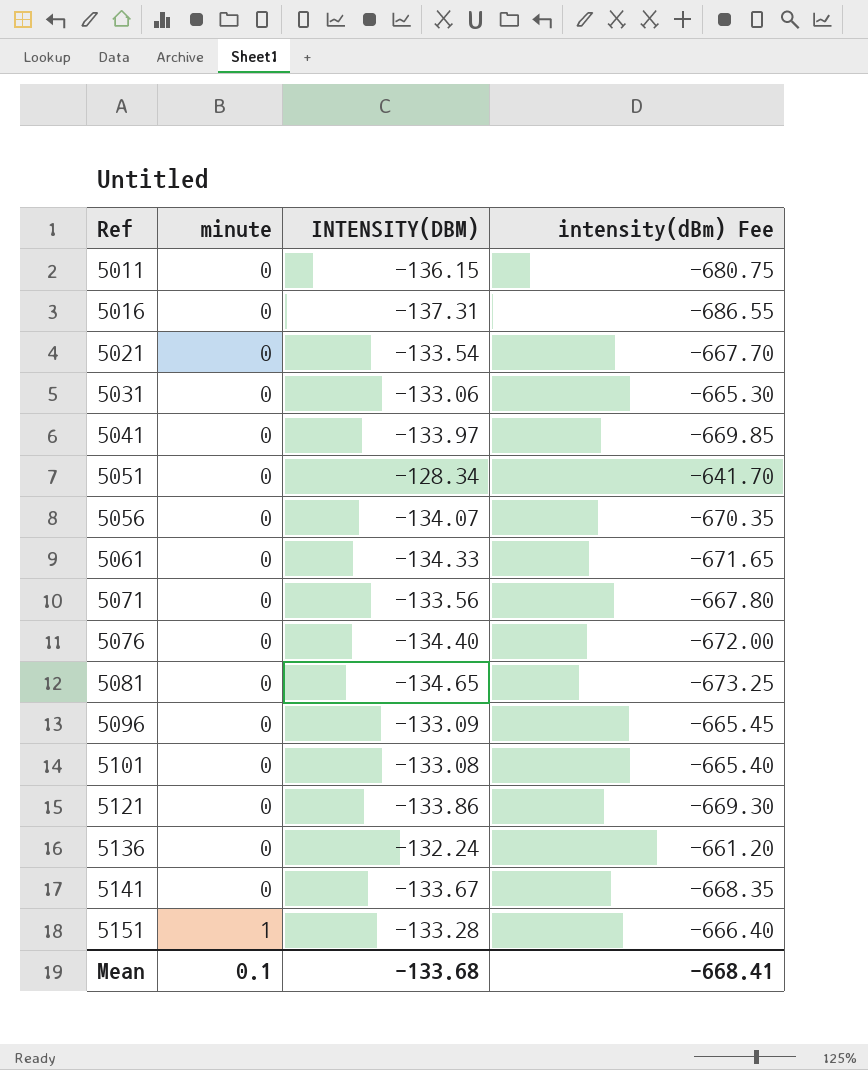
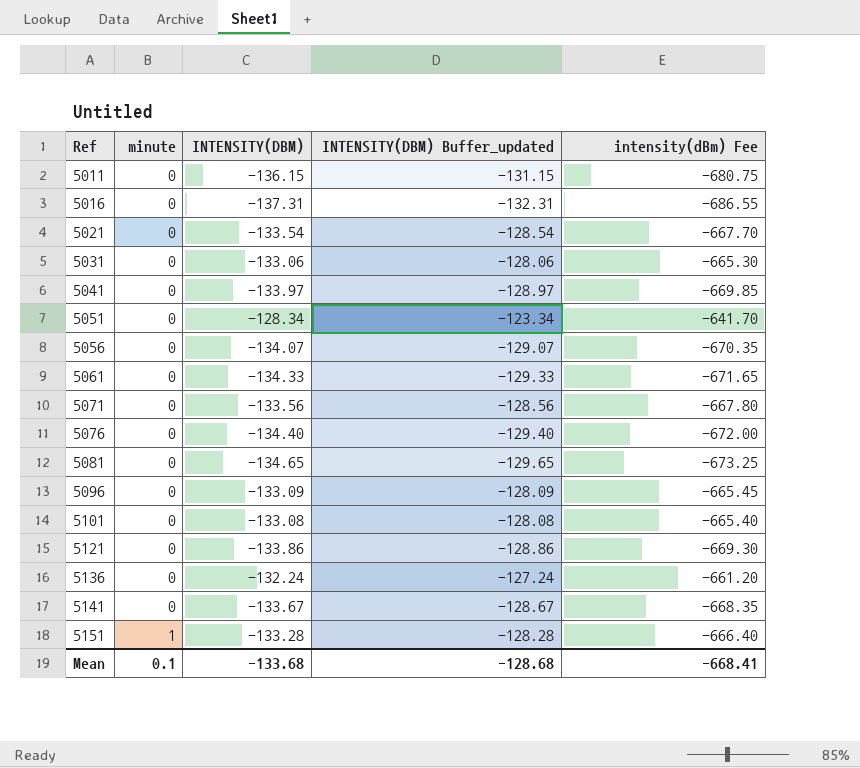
column INTENSITY(DBM) Buffer_updated | formula: none -> [INTENSITY(DBM)] + 5

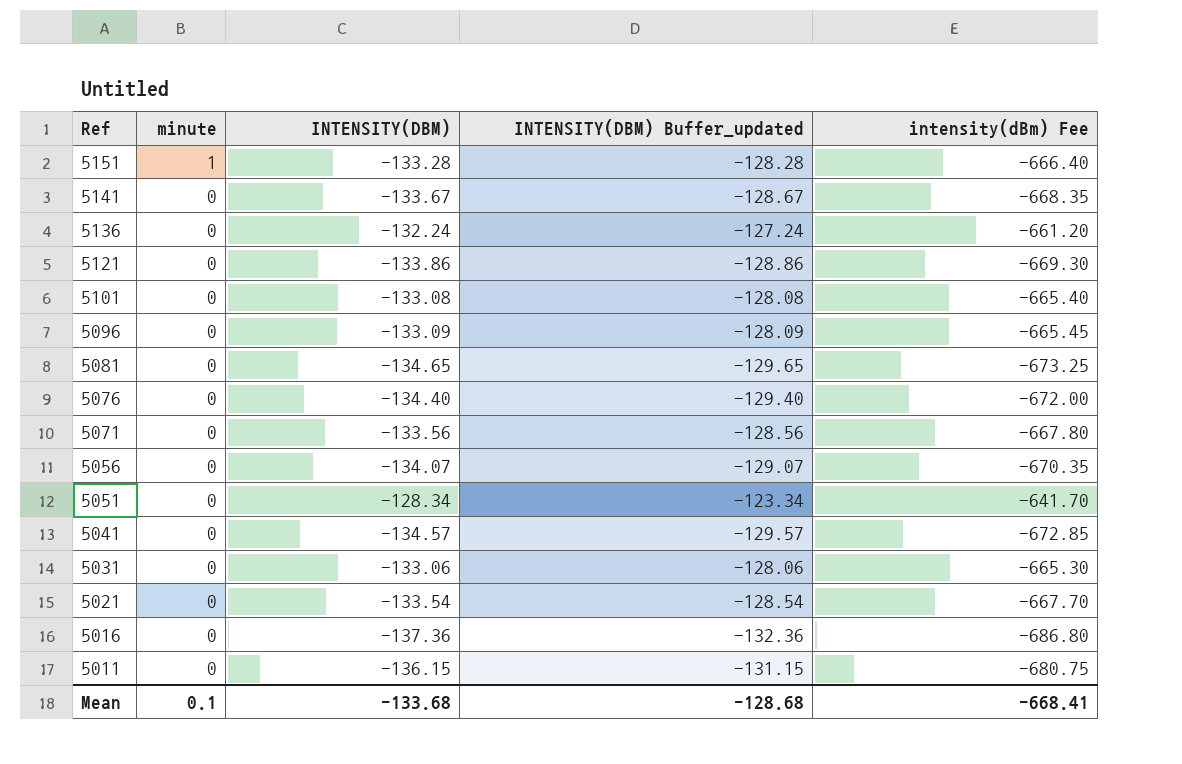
row order: Ref ascending -> Ref descending
row 5061: 0 | -134.33 | -129.33 | -671.65 -> none
5041 | INTENSITY(DBM): -133.97 -> -134.57
5041 | INTENSITY(DBM) Buffer_updated: -128.97 -> -129.57
5041 | intensity(dBm) Fee: -669.85 -> -672.85
5016 | INTENSITY(DBM): -137.31 -> -137.36
5016 | INTENSITY(DBM) Buffer_updated: -132.31 -> -132.36
5016 | intensity(dBm) Fee: -686.55 -> -686.80

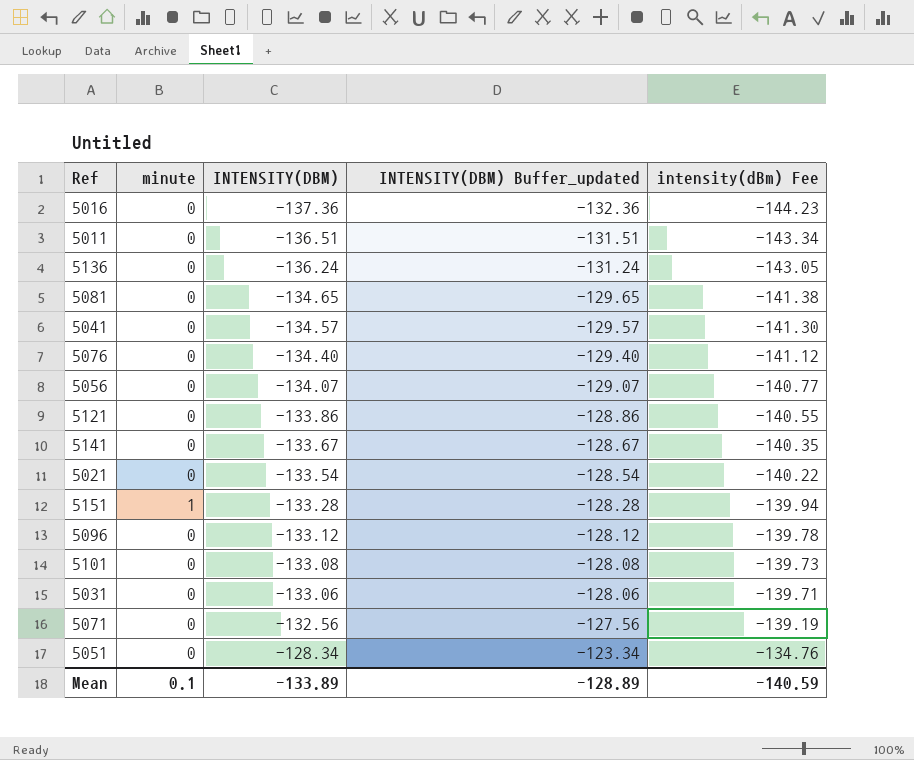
row order: Ref descending -> INTENSITY(DBM) ascending
column intensity(dBm) Fee | formula: [INTENSITY(DBM)] * 5 -> [INTENSITY(DBM)] * 1.05
5011 | INTENSITY(DBM): -136.15 -> -136.51
5011 | INTENSITY(DBM) Buffer_updated: -131.15 -> -131.51
5136 | INTENSITY(DBM): -132.24 -> -136.24
5136 | INTENSITY(DBM) Buffer_updated: -127.24 -> -131.24
5096 | INTENSITY(DBM): -133.09 -> -133.12
5096 | INTENSITY(DBM) Buffer_updated: -128.09 -> -128.12
5071 | INTENSITY(DBM): -133.56 -> -132.56
5071 | INTENSITY(DBM) Buffer_updated: -128.56 -> -127.56
Mean | INTENSITY(DBM): -133.68 -> -133.89
Mean | INTENSITY(DBM) Buffer_updated: -128.68 -> -128.89
Mean | intensity(dBm) Fee: -668.41 -> -140.59

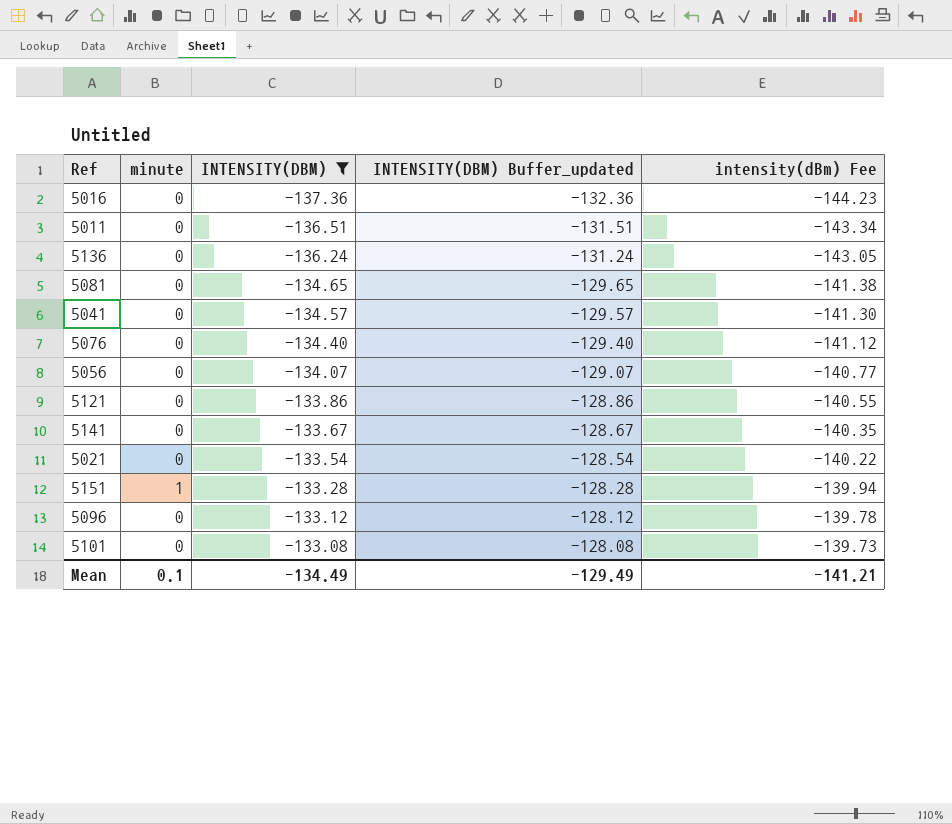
filter: none -> INTENSITY(DBM) <= -133.08
Mean | INTENSITY(DBM): -133.89 -> -134.49
Mean | INTENSITY(DBM) Buffer_updated: -128.89 -> -129.49
Mean | intensity(dBm) Fee: -140.59 -> -141.21

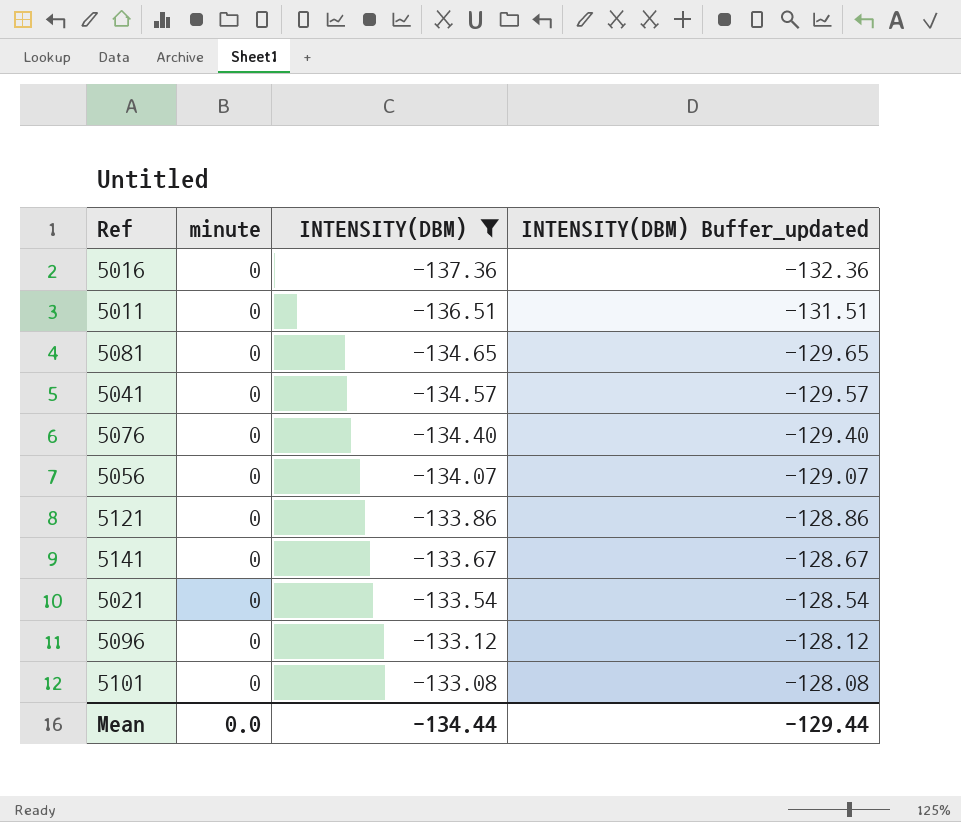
column intensity(dBm) Fee | formula: [INTENSITY(DBM)] * 1.05 -> none
row 5136: 0 | -136.24 | -131.24 | -143.05 -> none
row 5151: 1 | -133.28 | -128.28 | -139.94 -> none
Mean | minute: 0.1 -> 0.0
Mean | INTENSITY(DBM): -134.49 -> -134.44
Mean | INTENSITY(DBM) Buffer_updated: -129.49 -> -129.44

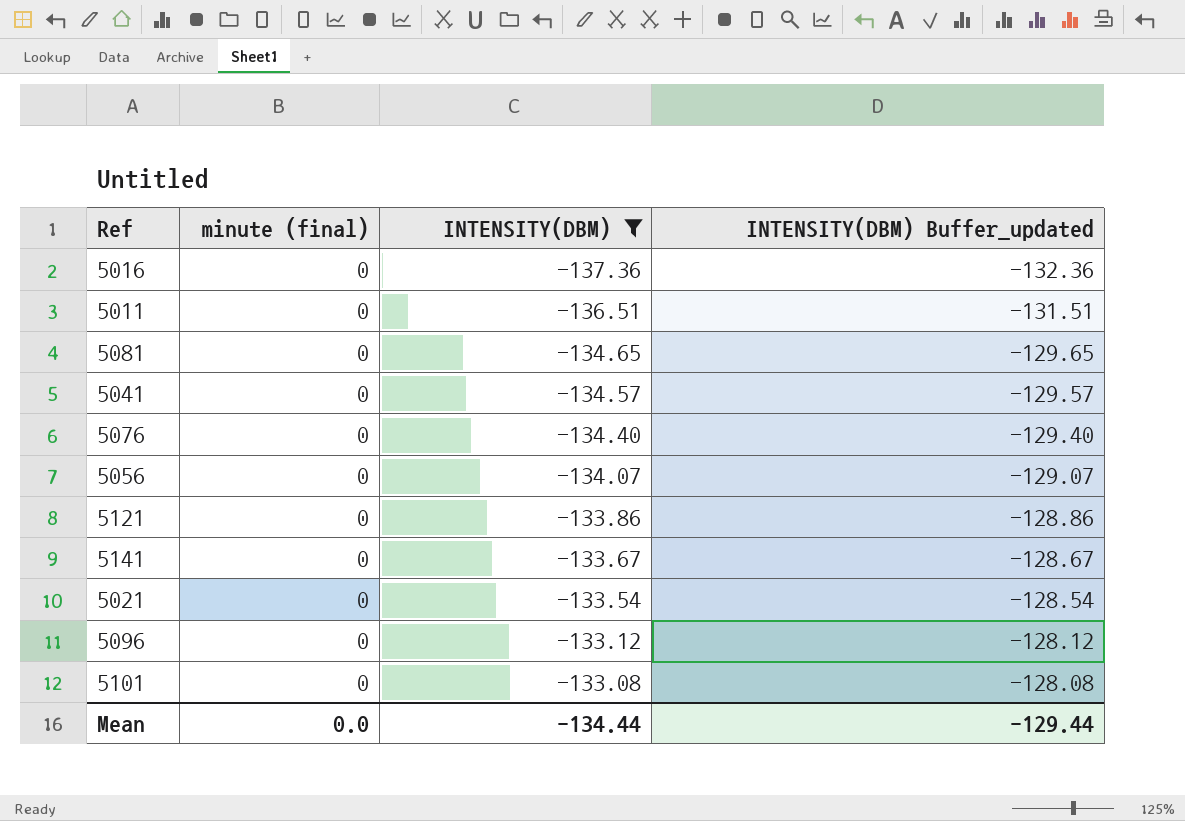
column name: minute -> minute (final)

